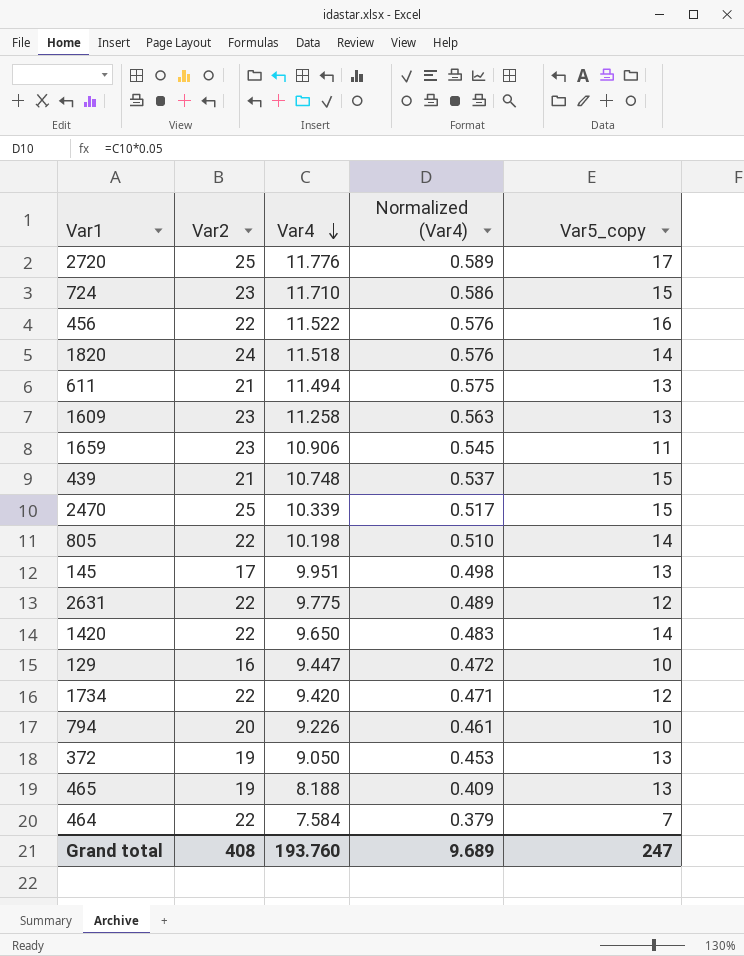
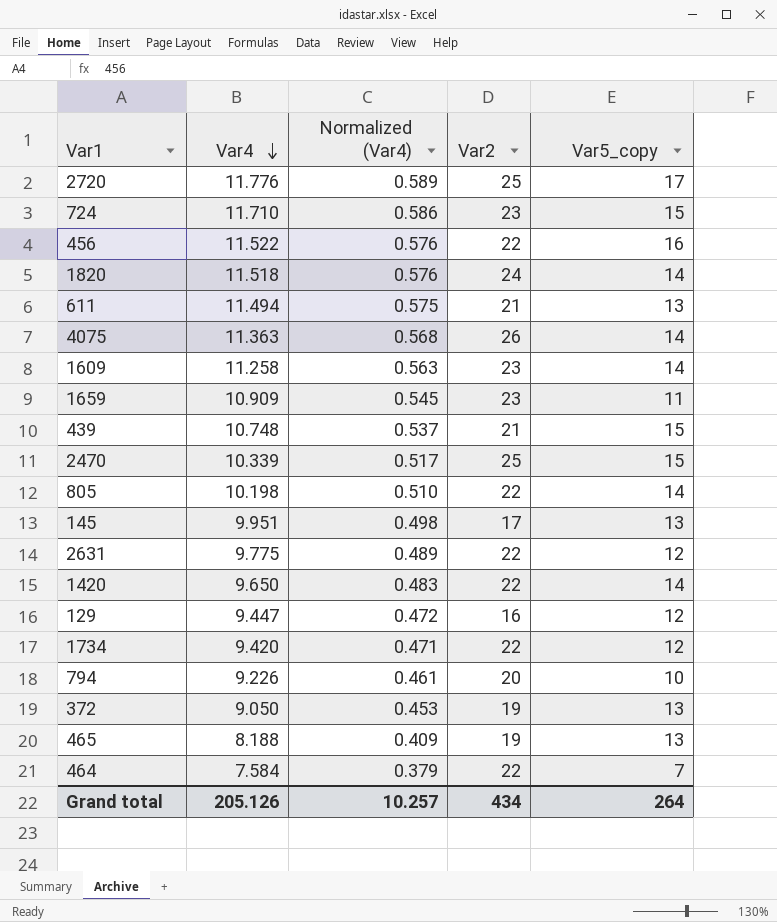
column Var2 | position: 2 -> 4
row 4075: none -> 11.363 | 0.568 | 26 | 14
1609 | Var5_copy: 13 -> 14
1659 | Var4: 10.906 -> 10.909
129 | Var5_copy: 10 -> 12
Grand total | Var4: 193.760 -> 205.126
Grand total | Normalized (Var4): 9.689 -> 10.257
Grand total | Var2: 408 -> 434
Grand total | Var5_copy: 247 -> 264

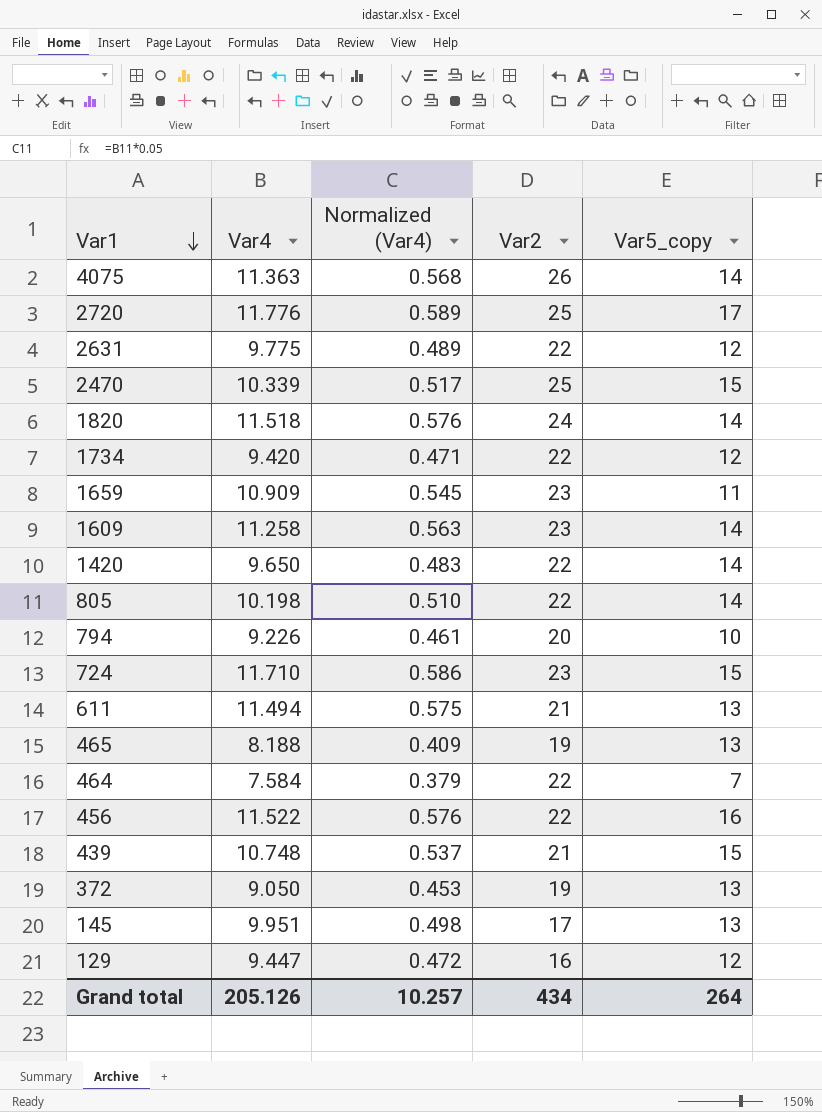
row order: Var4 descending -> Var1 descending

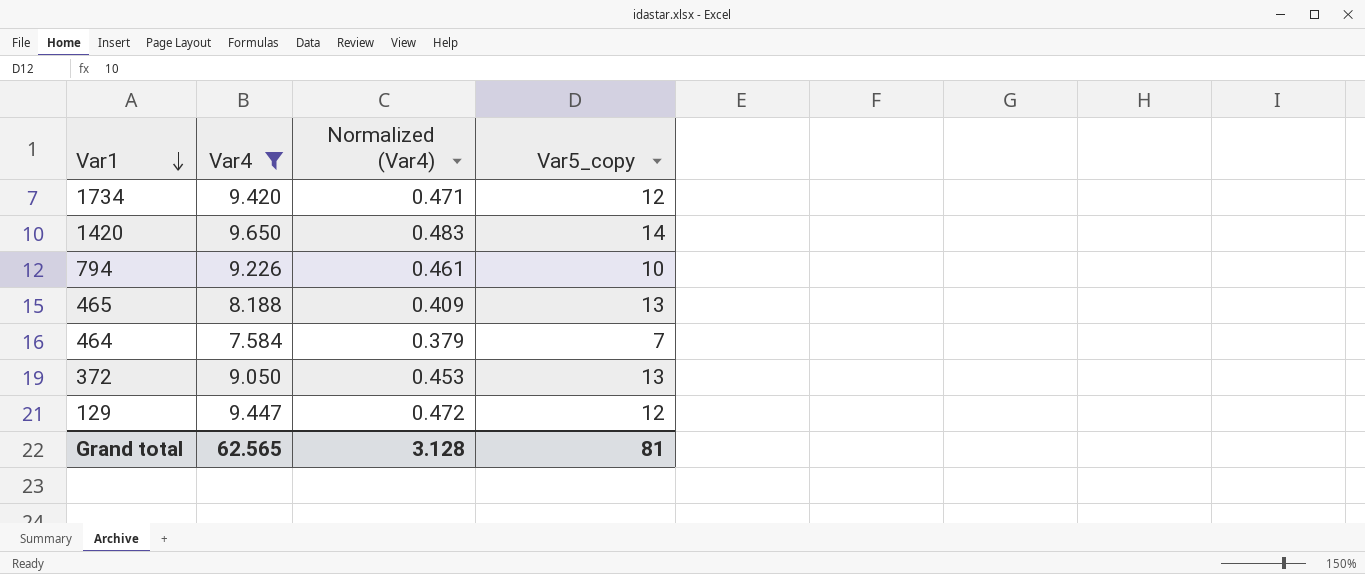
filter: none -> Var4 <= 9.650
column Var2 | position: 4 -> none
Grand total | Var4: 205.126 -> 62.565
Grand total | Normalized (Var4): 10.257 -> 3.128
Grand total | Var5_copy: 264 -> 81

